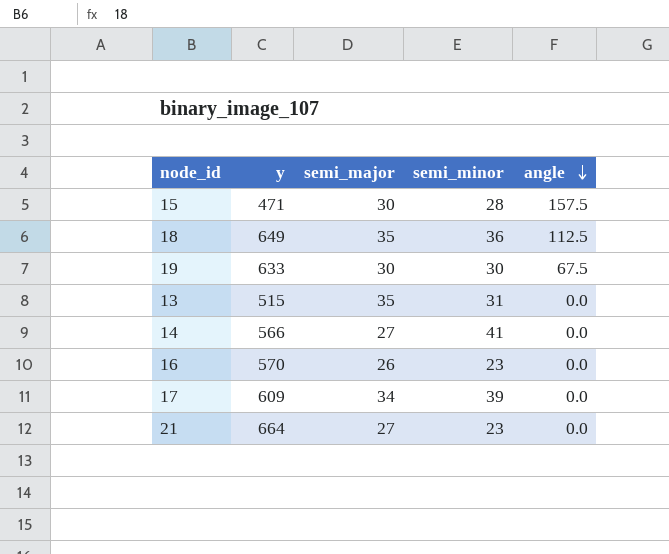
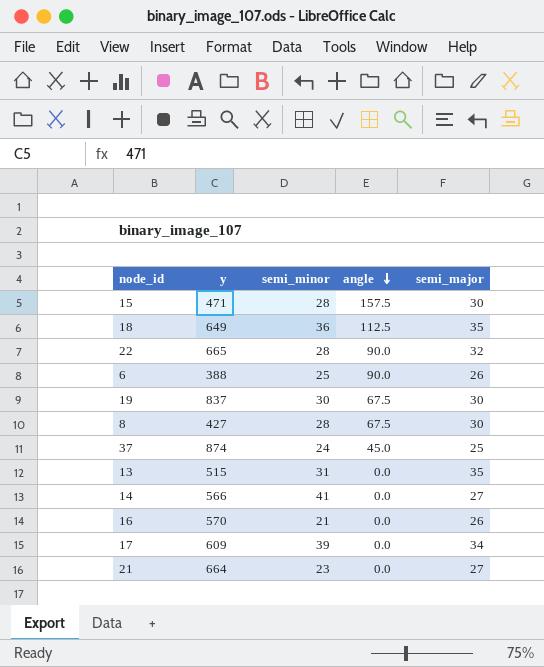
column semi_major | position: 3 -> 5
row 22: none -> 665 | 28 | 90.0 | 32
row 6: none -> 388 | 25 | 90.0 | 26
19 | y: 633 -> 837
row 8: none -> 427 | 28 | 67.5 | 30
row 37: none -> 874 | 24 | 45.0 | 25
16 | semi_minor: 23 -> 21

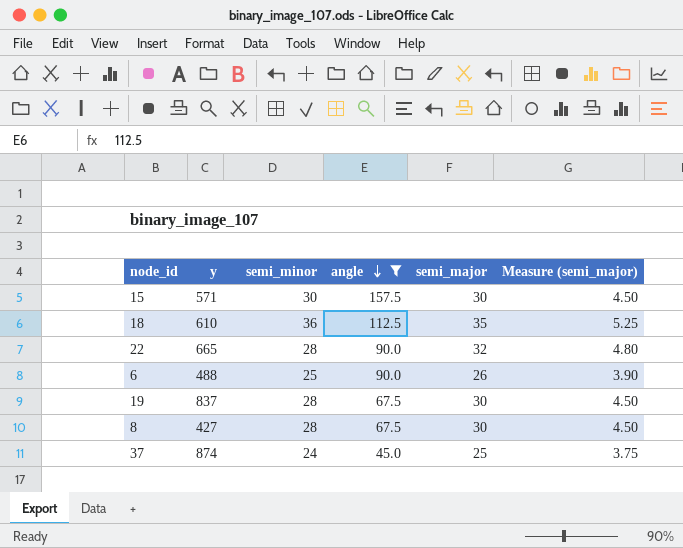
filter: none -> angle != 0.0
column Measure (semi_major) | formula: none -> [semi_major] * 0.15
15 | y: 471 -> 571
15 | semi_minor: 28 -> 30
18 | y: 649 -> 610
6 | y: 388 -> 488
19 | semi_minor: 30 -> 28

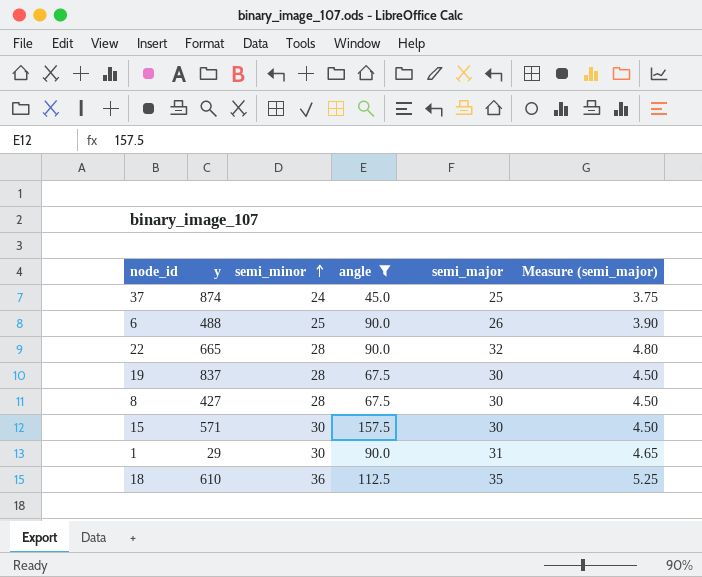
row order: angle descending -> semi_minor ascending
row 1: none -> 29 | 30 | 90.0 | 31 | 4.65

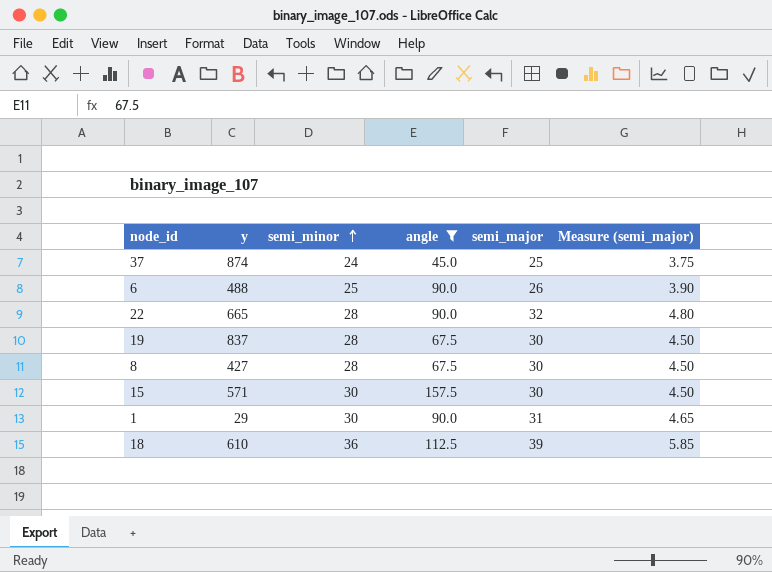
18 | semi_major: 35 -> 39
18 | Measure (semi_major): 5.25 -> 5.85

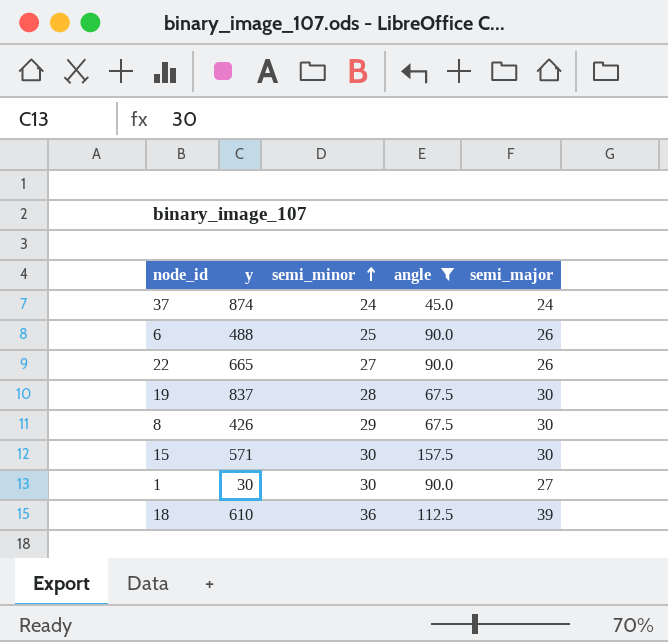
column Measure (semi_major) | formula: [semi_major] * 0.15 -> none
37 | semi_major: 25 -> 24
22 | semi_minor: 28 -> 27
22 | semi_major: 32 -> 26
8 | y: 427 -> 426
8 | semi_minor: 28 -> 29
1 | y: 29 -> 30
1 | semi_major: 31 -> 27

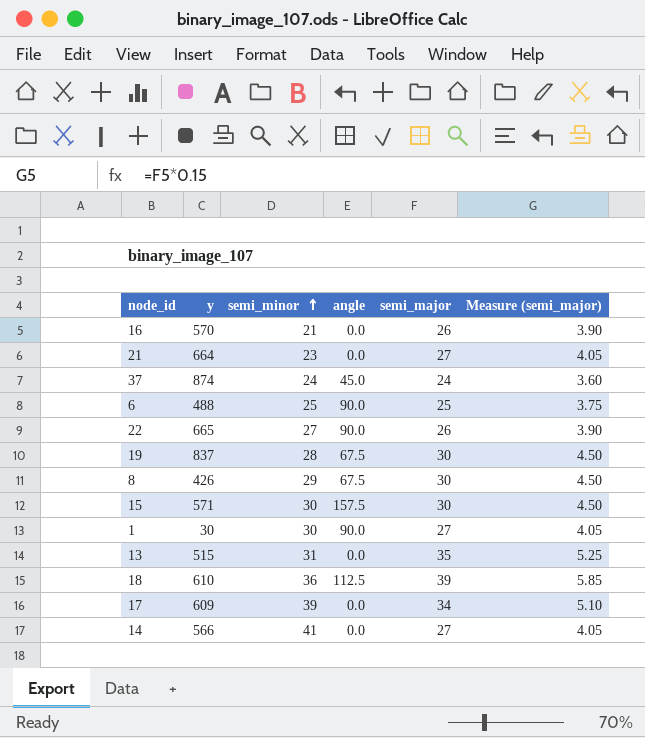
filter: angle != 0.0 -> none
column Measure (semi_major) | formula: none -> [semi_major] * 0.15
6 | semi_major: 26 -> 25

